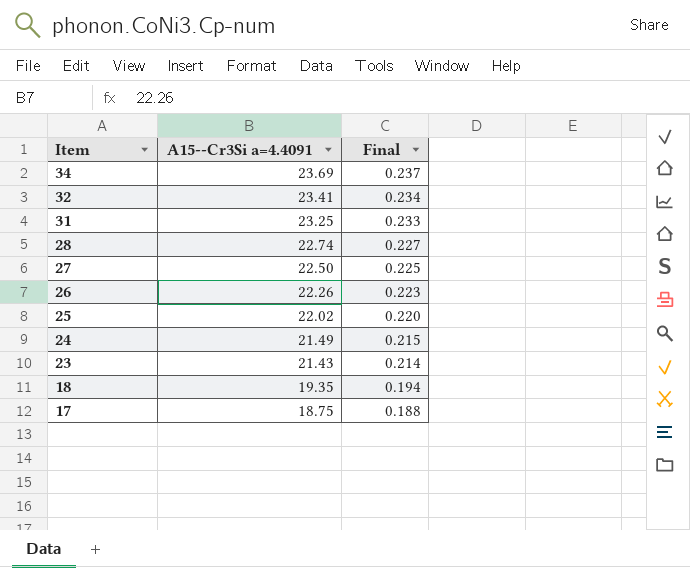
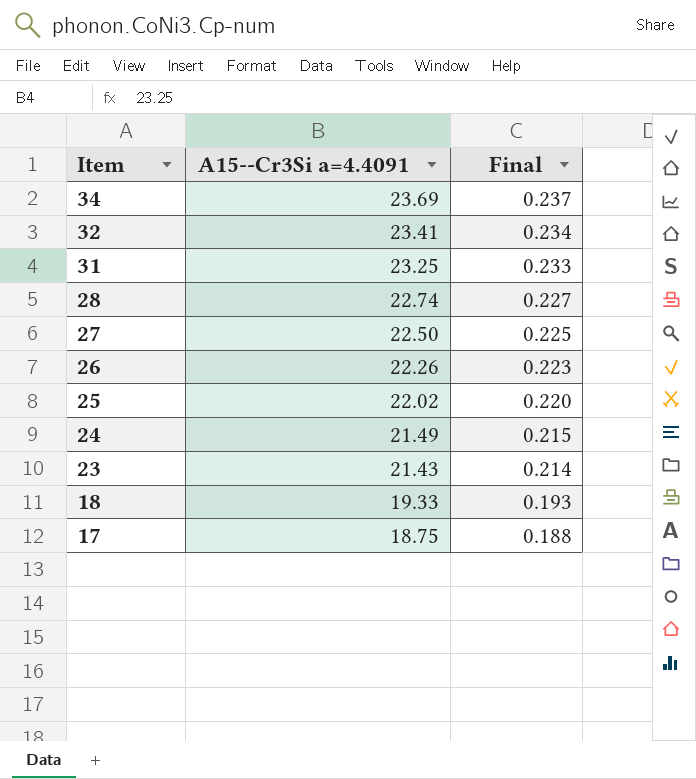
18 | A15--Cr3Si a=4.4091: 19.35 -> 19.33
18 | Final: 0.194 -> 0.193

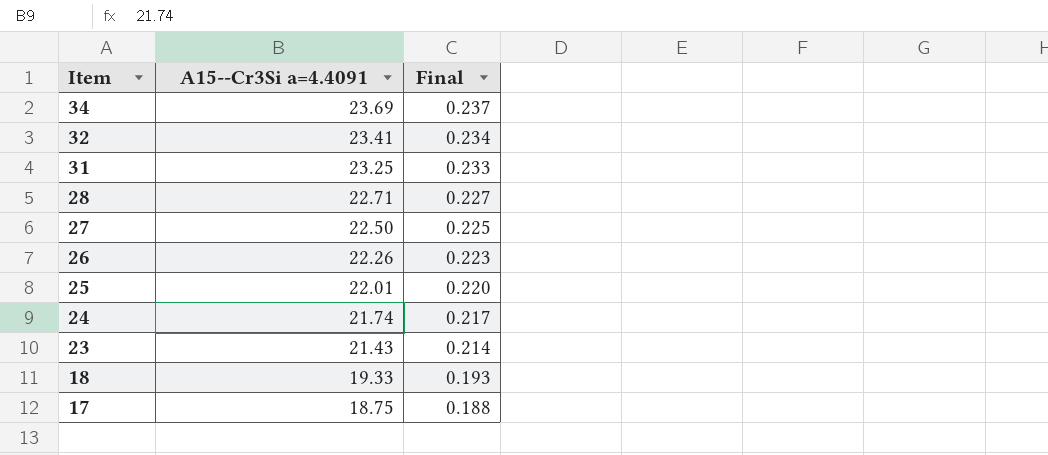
28 | A15--Cr3Si a=4.4091: 22.74 -> 22.71
25 | A15--Cr3Si a=4.4091: 22.02 -> 22.01
24 | A15--Cr3Si a=4.4091: 21.49 -> 21.74
24 | Final: 0.215 -> 0.217

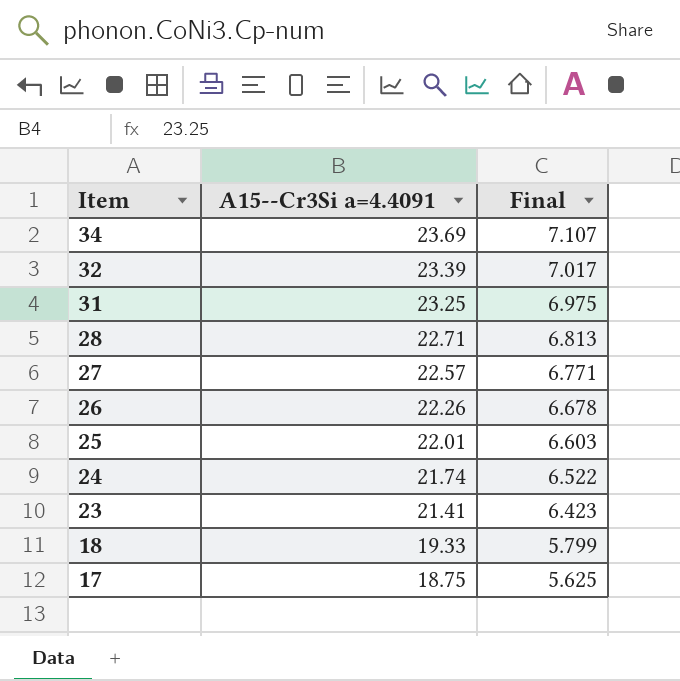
column Final | formula: [A15--Cr3Si a=4.4091] * 0.01 -> [A15--Cr3Si a=4.4091] * 0.3
32 | A15--Cr3Si a=4.4091: 23.41 -> 23.39
27 | A15--Cr3Si a=4.4091: 22.50 -> 22.57
23 | A15--Cr3Si a=4.4091: 21.43 -> 21.41

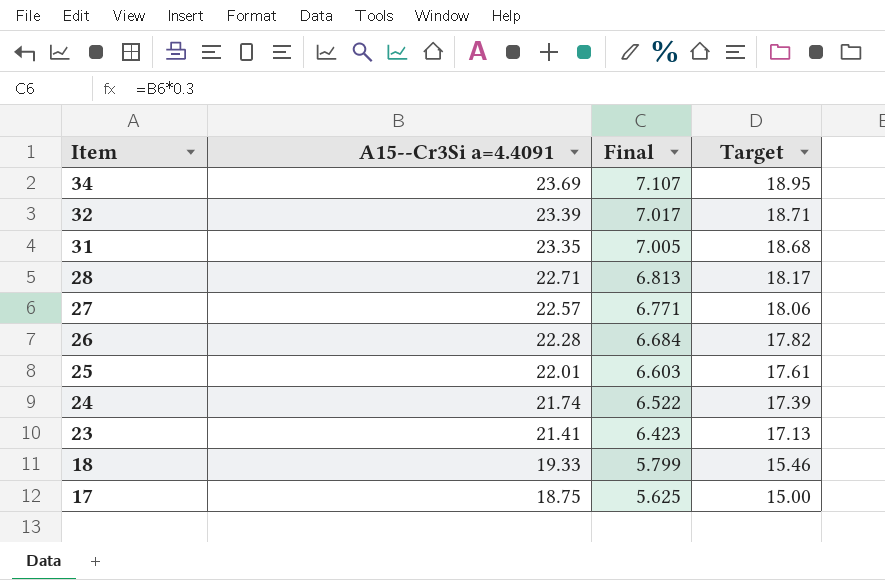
column Target | formula: none -> [A15--Cr3Si a=4.4091] * 0.8
31 | A15--Cr3Si a=4.4091: 23.25 -> 23.35
31 | Final: 6.975 -> 7.005
26 | A15--Cr3Si a=4.4091: 22.26 -> 22.28
26 | Final: 6.678 -> 6.684

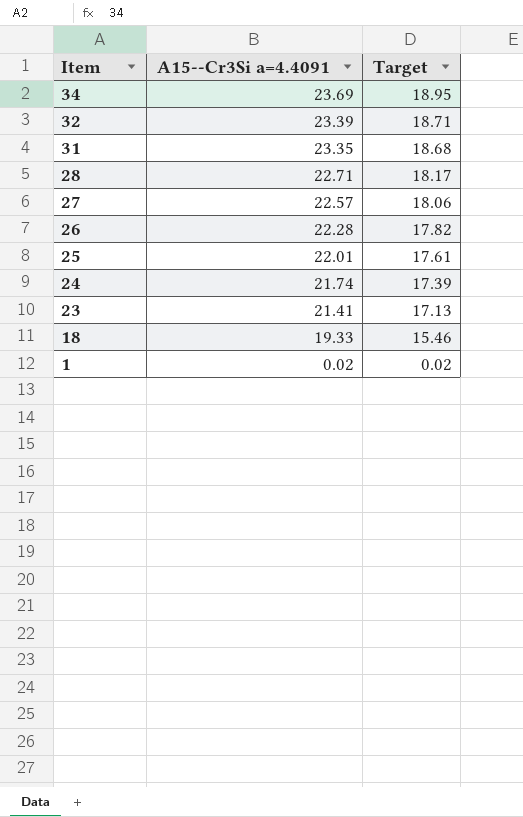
column Final | formula: [A15--Cr3Si a=4.4091] * 0.3 -> none
row 17: 18.75 | 5.625 | 15.00 -> none
row 1: none -> 0.02 | 0.02

